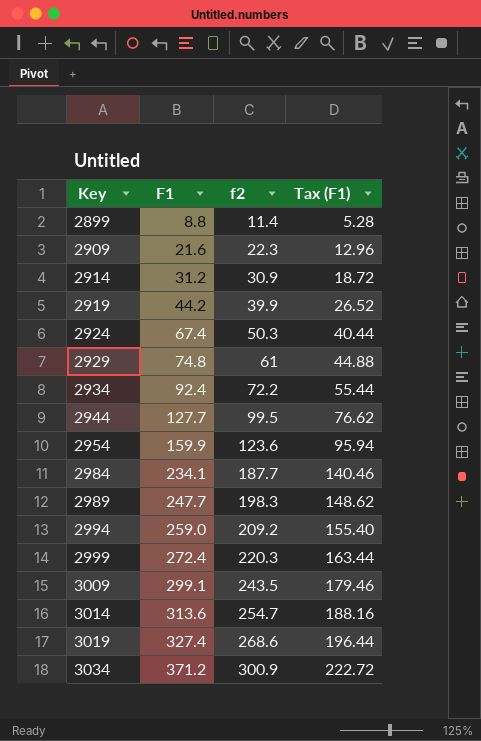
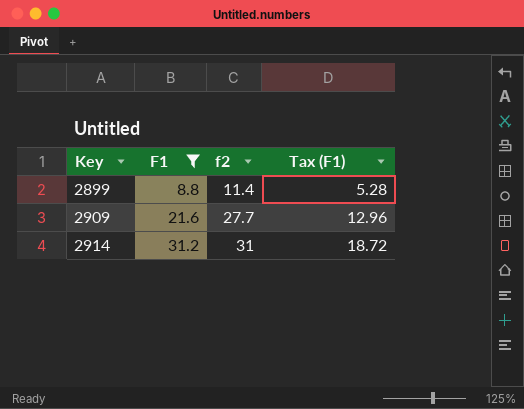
filter: none -> F1 <= 31.2
2909 | f2: 22.3 -> 27.7
2914 | f2: 30.9 -> 31

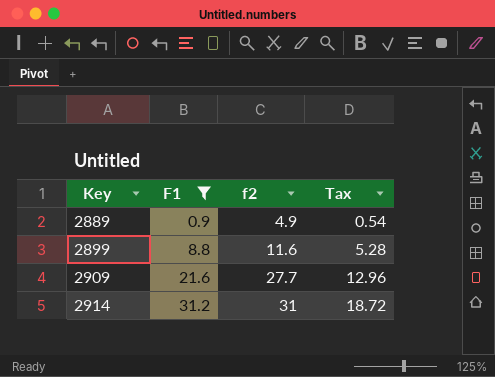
column name: Tax (F1) -> Tax
row 2889: none -> 0.9 | 4.9 | 0.54
2899 | f2: 11.4 -> 11.6

